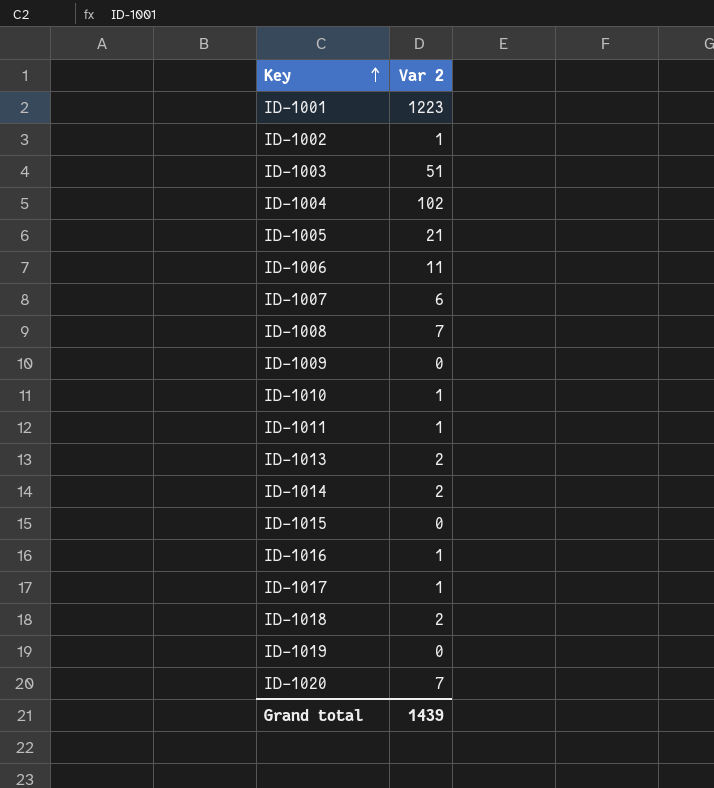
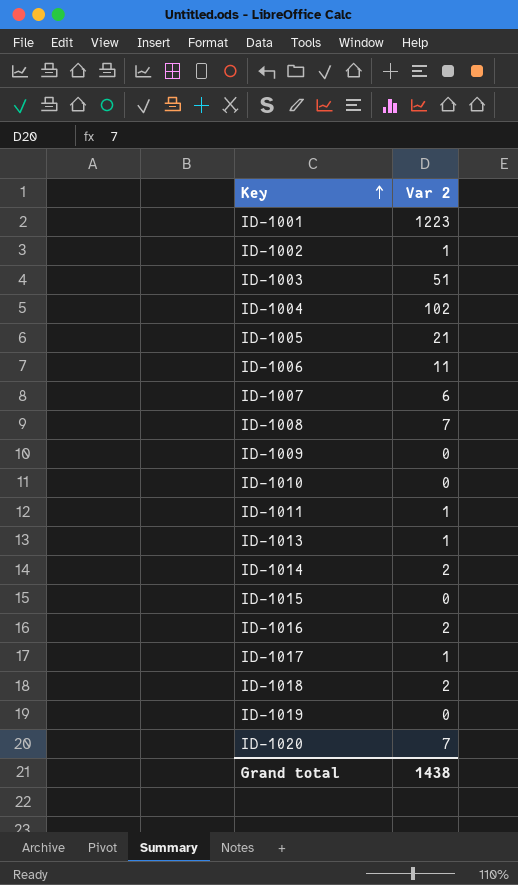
ID-1010 | Var 2: 1 -> 0
ID-1013 | Var 2: 2 -> 1
ID-1016 | Var 2: 1 -> 2
Grand total | Var 2: 1439 -> 1438

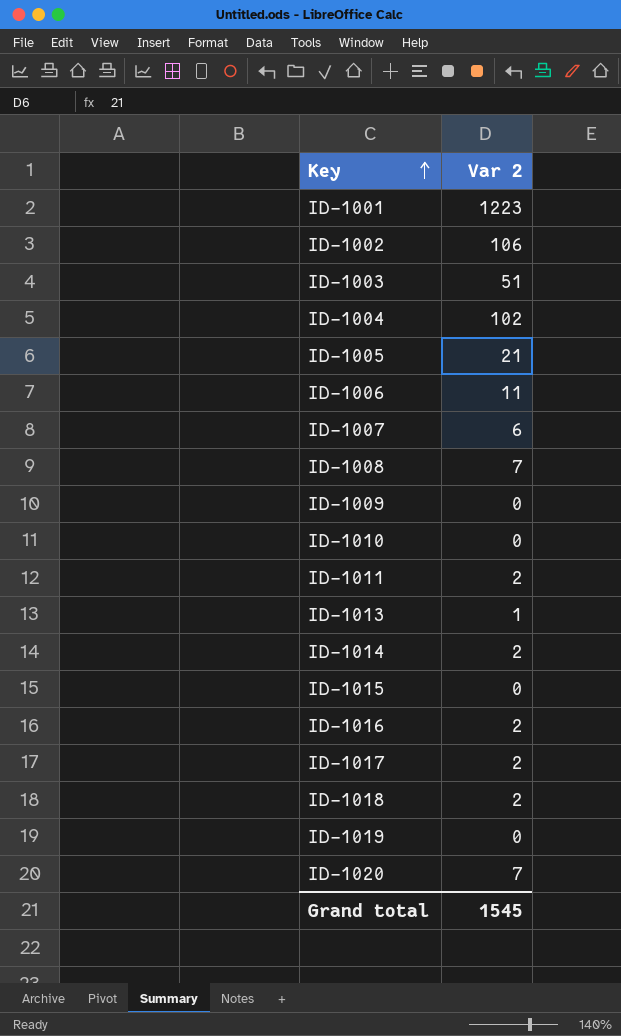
ID-1002 | Var 2: 1 -> 106
ID-1011 | Var 2: 1 -> 2
ID-1017 | Var 2: 1 -> 2
Grand total | Var 2: 1438 -> 1545

